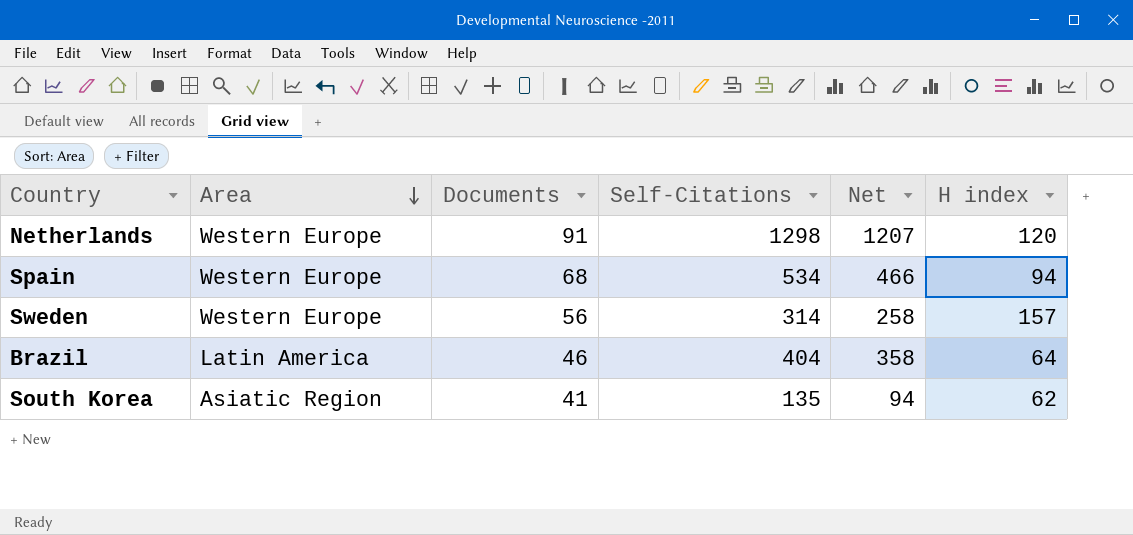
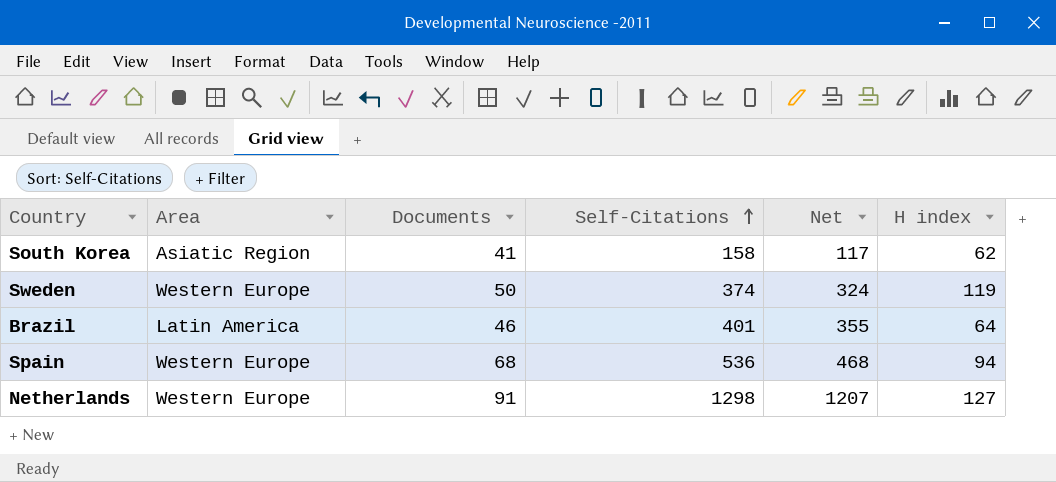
row order: Area descending -> Self-Citations ascending
South Korea | Self-Citations: 135 -> 158
South Korea | Net: 94 -> 117
Sweden | Documents: 56 -> 50
Sweden | Self-Citations: 314 -> 374
Sweden | Net: 258 -> 324
Sweden | H index: 157 -> 119
Brazil | Self-Citations: 404 -> 401
Brazil | Net: 358 -> 355
Spain | Self-Citations: 534 -> 536
Spain | Net: 466 -> 468
Netherlands | H index: 120 -> 127

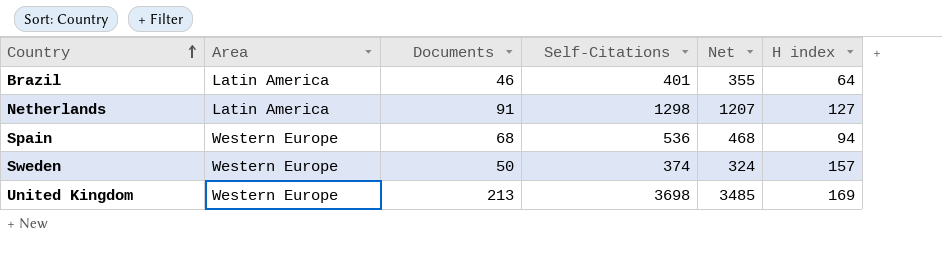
row order: Self-Citations ascending -> Country ascending
row South Korea: Asiatic Region | 41 | 158 | 117 | 62 -> none
Netherlands | Area: Western Europe -> Latin America
Sweden | H index: 119 -> 157
row United Kingdom: none -> Western Europe | 213 | 3698 | 3485 | 169

